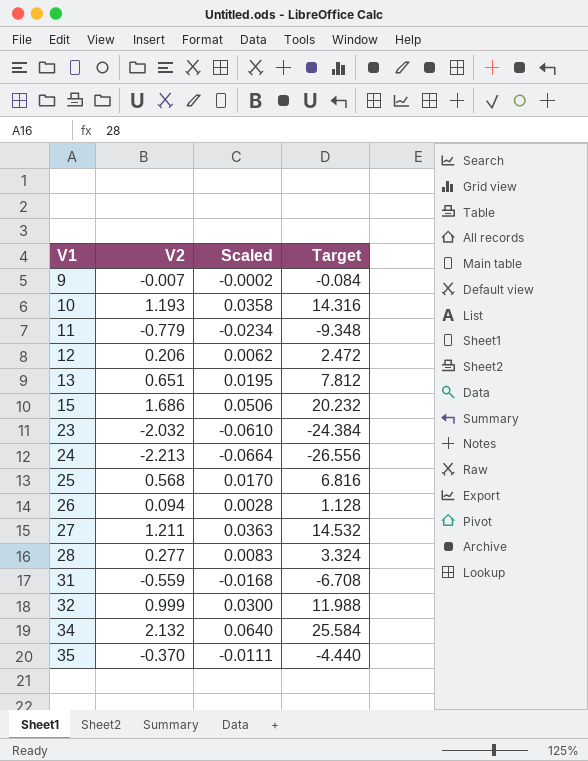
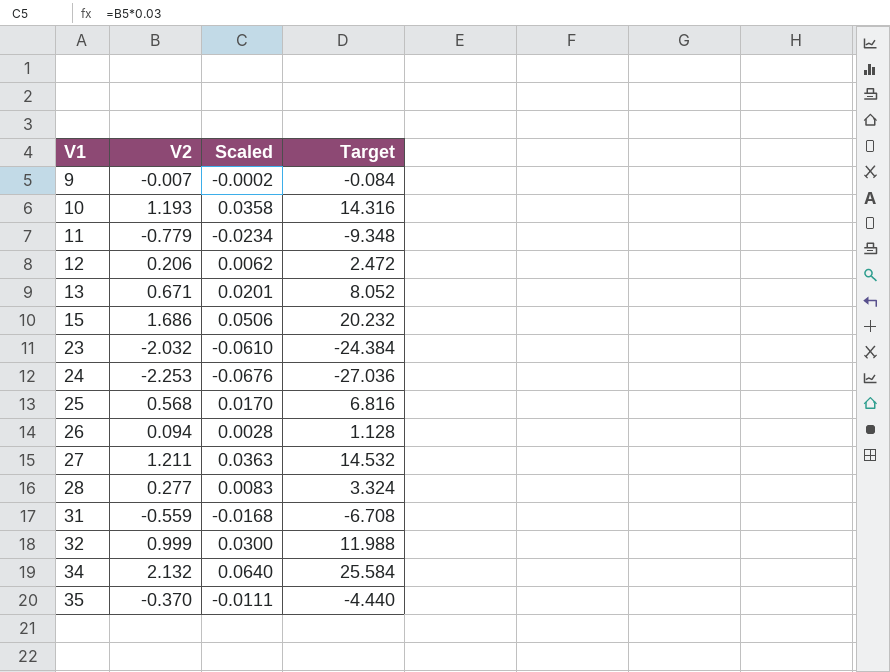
13 | V2: 0.651 -> 0.671
13 | Scaled: 0.0195 -> 0.0201
13 | Target: 7.812 -> 8.052
24 | V2: -2.213 -> -2.253
24 | Scaled: -0.0664 -> -0.0676
24 | Target: -26.556 -> -27.036

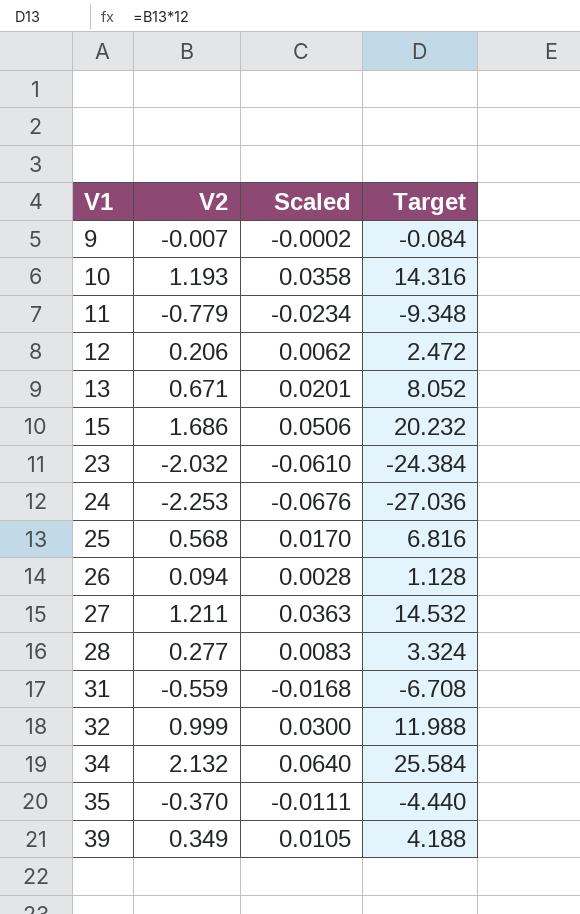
row 39: none -> 0.349 | 0.0105 | 4.188

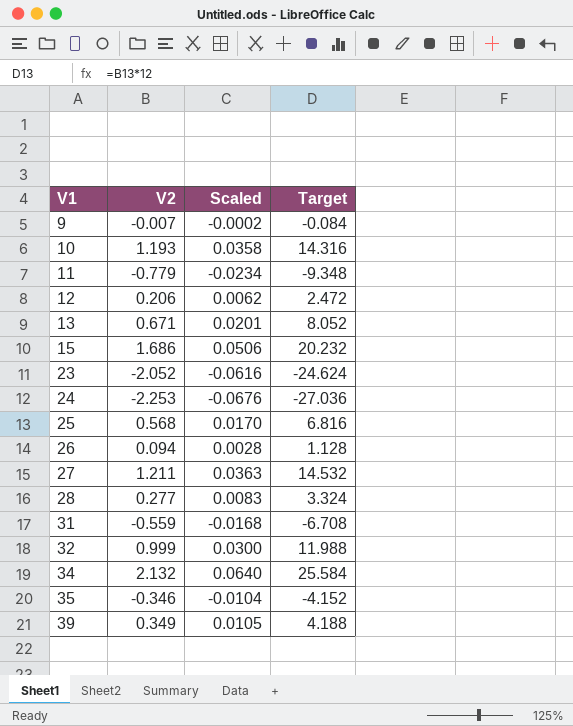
23 | V2: -2.032 -> -2.052
23 | Scaled: -0.0610 -> -0.0616
23 | Target: -24.384 -> -24.624
35 | V2: -0.370 -> -0.346
35 | Scaled: -0.0111 -> -0.0104
35 | Target: -4.440 -> -4.152

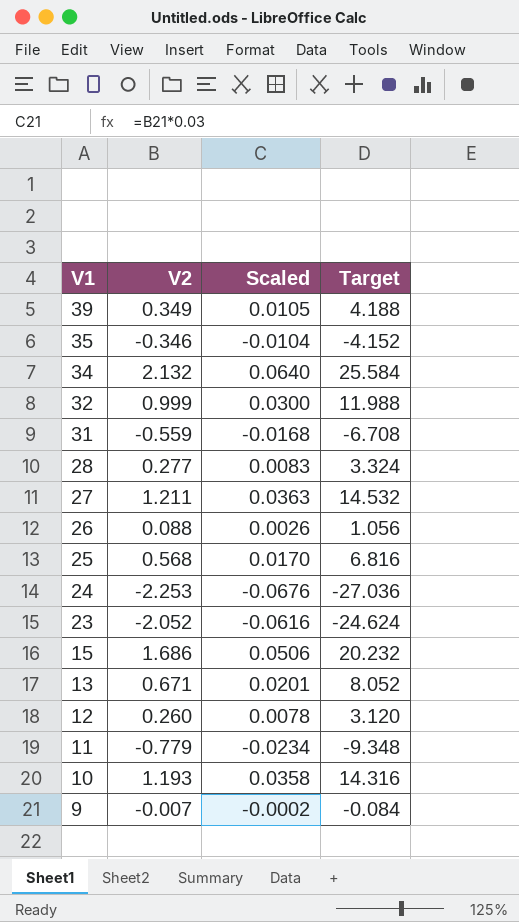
row order: V1 ascending -> V1 descending
26 | V2: 0.094 -> 0.088
26 | Scaled: 0.0028 -> 0.0026
26 | Target: 1.128 -> 1.056
12 | V2: 0.206 -> 0.260
12 | Scaled: 0.0062 -> 0.0078
12 | Target: 2.472 -> 3.120

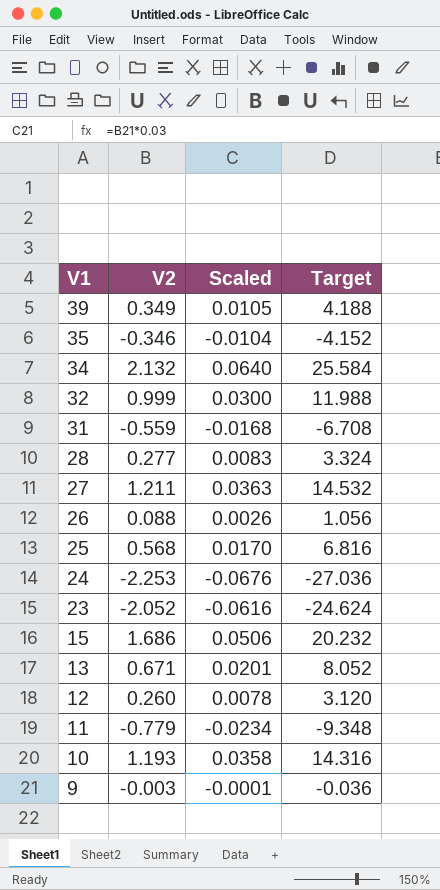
9 | V2: -0.007 -> -0.003
9 | Scaled: -0.0002 -> -0.0001
9 | Target: -0.084 -> -0.036

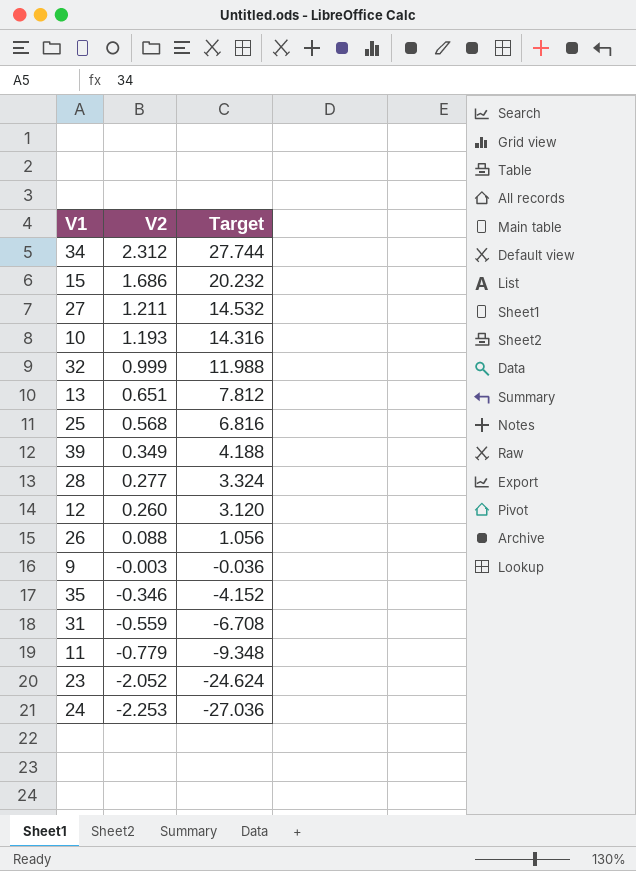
row order: V1 descending -> V2 descending
column Scaled | formula: [V2] * 0.03 -> none
34 | V2: 2.132 -> 2.312
34 | Target: 25.584 -> 27.744
13 | V2: 0.671 -> 0.651
13 | Target: 8.052 -> 7.812

